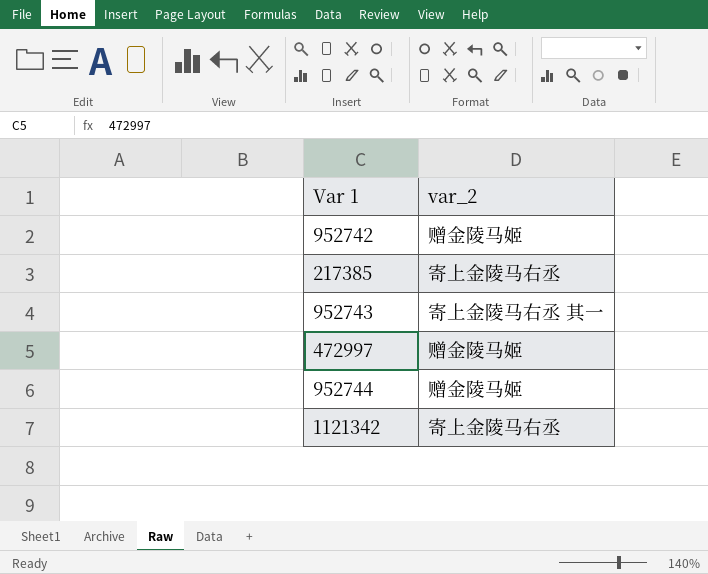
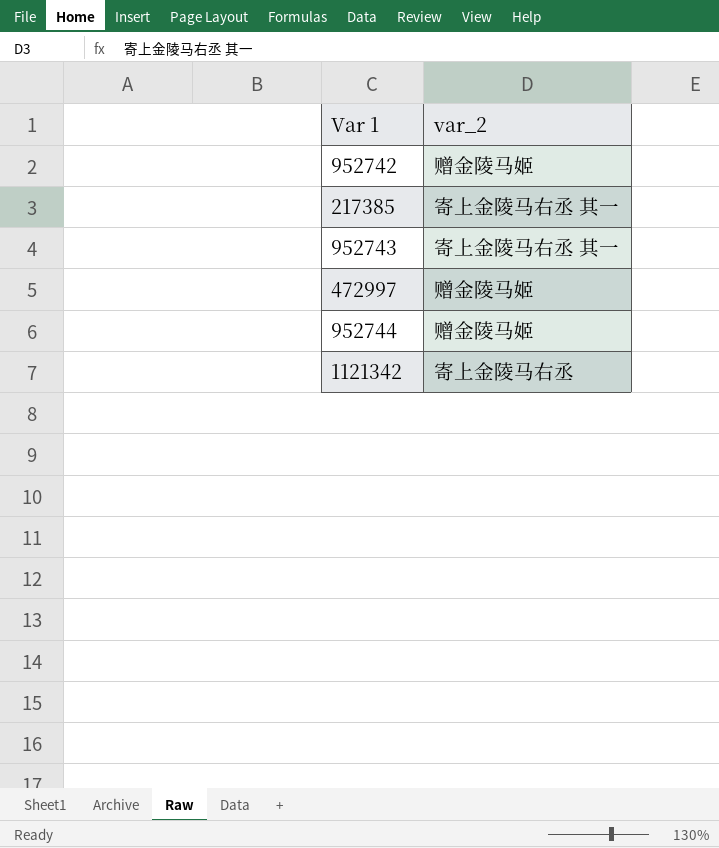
217385 | var_2: 寄上金陵马右丞 -> 寄上金陵马右丞 其一

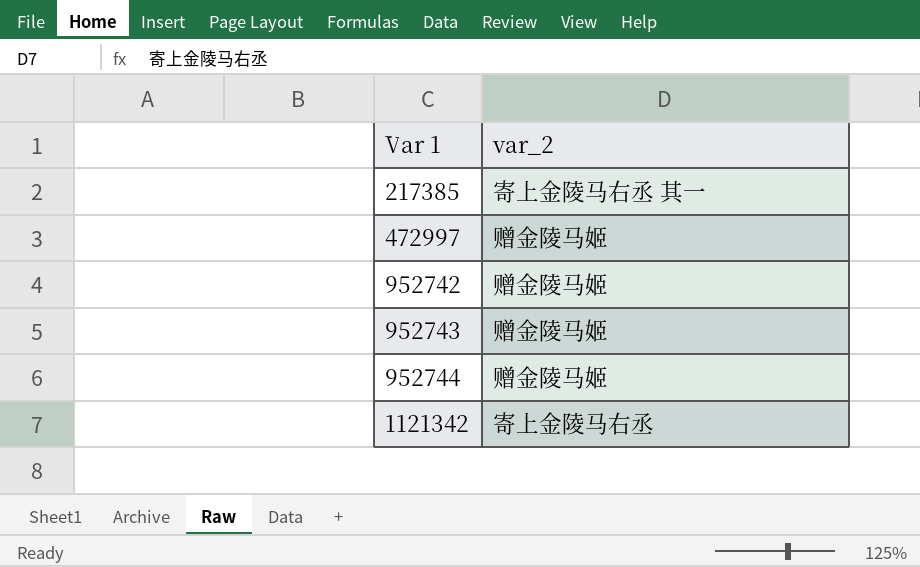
row order: none -> Var 1 ascending
952743 | var_2: 寄上金陵马右丞 其一 -> 赠金陵马姬

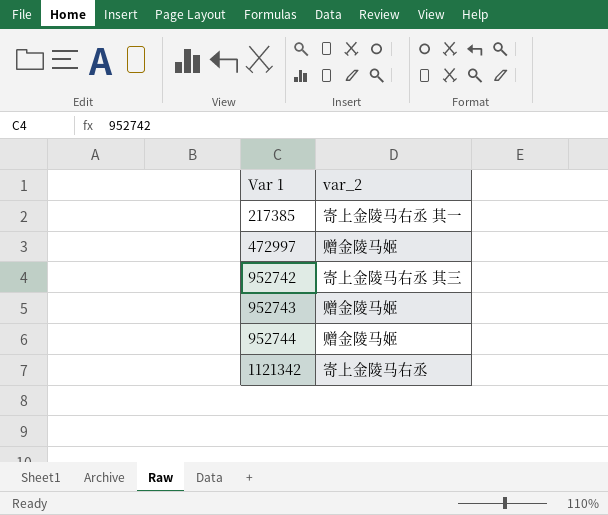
952742 | var_2: 赠金陵马姬 -> 寄上金陵马右丞 其三

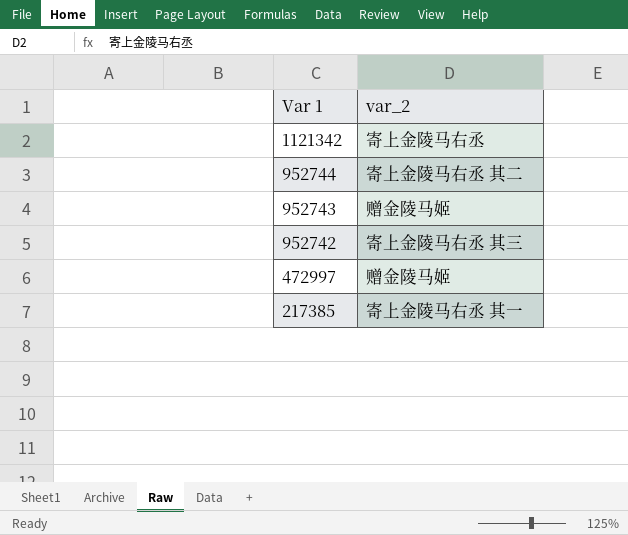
row order: Var 1 ascending -> Var 1 descending
952744 | var_2: 赠金陵马姬 -> 寄上金陵马右丞 其二

